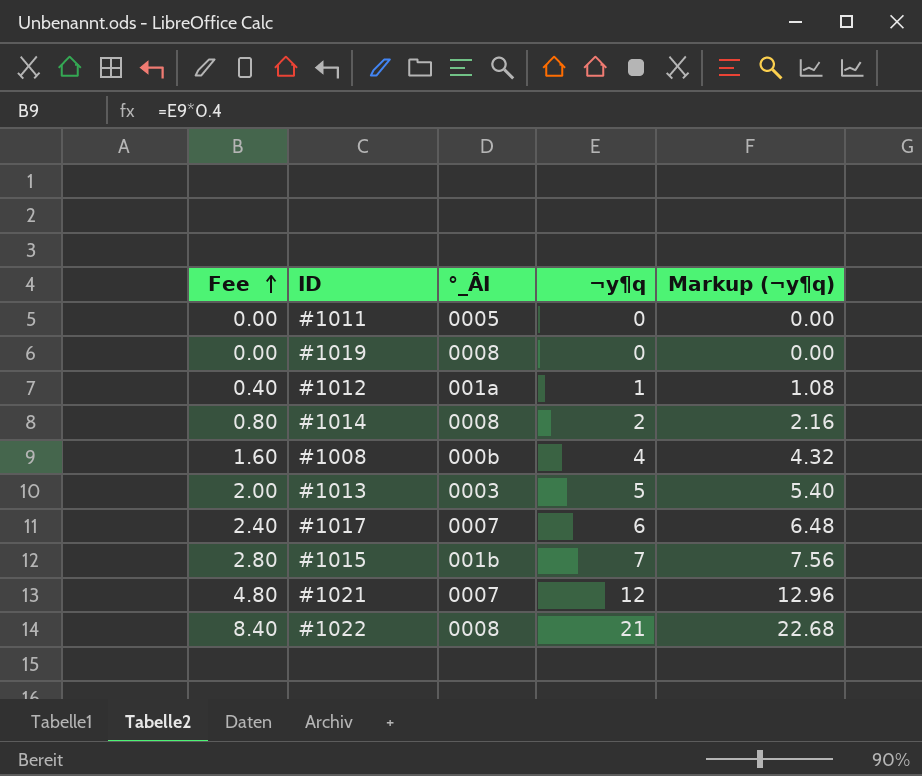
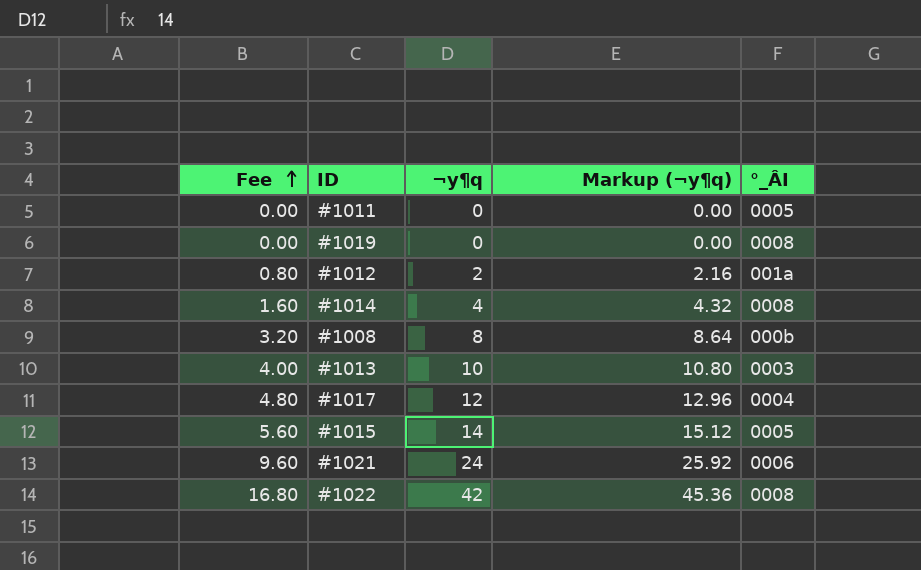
column °_ÂI | position: 3 -> 5
#1012 | Fee: 0.40 -> 0.80
#1012 | ¬y¶q: 1 -> 2
#1012 | Markup (¬y¶q): 1.08 -> 2.16
#1014 | Fee: 0.80 -> 1.60
#1014 | ¬y¶q: 2 -> 4
#1014 | Markup (¬y¶q): 2.16 -> 4.32
#1008 | Fee: 1.60 -> 3.20
#1008 | ¬y¶q: 4 -> 8
#1008 | Markup (¬y¶q): 4.32 -> 8.64
#1013 | Fee: 2.00 -> 4.00
#1013 | ¬y¶q: 5 -> 10
#1013 | Markup (¬y¶q): 5.40 -> 10.80
#1017 | Fee: 2.40 -> 4.80
#1017 | ¬y¶q: 6 -> 12
#1017 | Markup (¬y¶q): 6.48 -> 12.96
#1017 | °_ÂI: 0007 -> 0004
#1015 | Fee: 2.80 -> 5.60
#1015 | ¬y¶q: 7 -> 14
#1015 | Markup (¬y¶q): 7.56 -> 15.12
#1015 | °_ÂI: 001b -> 0005
#1021 | Fee: 4.80 -> 9.60
#1021 | ¬y¶q: 12 -> 24
#1021 | Markup (¬y¶q): 12.96 -> 25.92
#1021 | °_ÂI: 0007 -> 0006
#1022 | Fee: 8.40 -> 16.80
#1022 | ¬y¶q: 21 -> 42
#1022 | Markup (¬y¶q): 22.68 -> 45.36

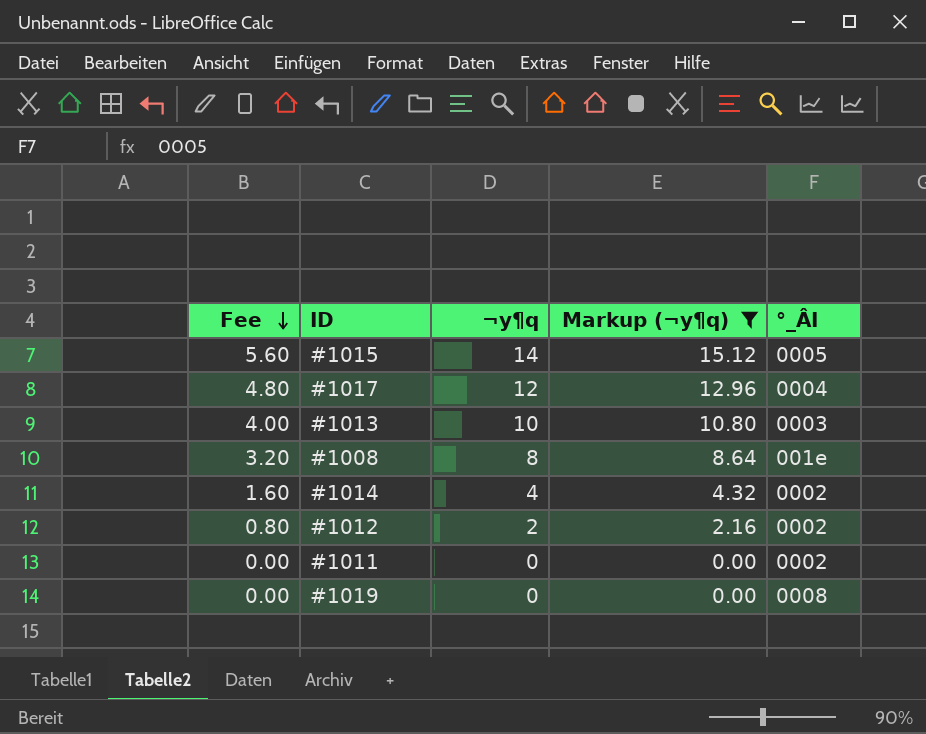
filter: none -> Markup (¬y¶q) <= 15.12
row order: Fee ascending -> Fee descending
#1008 | °_ÂI: 000b -> 001e
#1014 | °_ÂI: 0008 -> 0002
#1012 | °_ÂI: 001a -> 0002
#1011 | °_ÂI: 0005 -> 0002

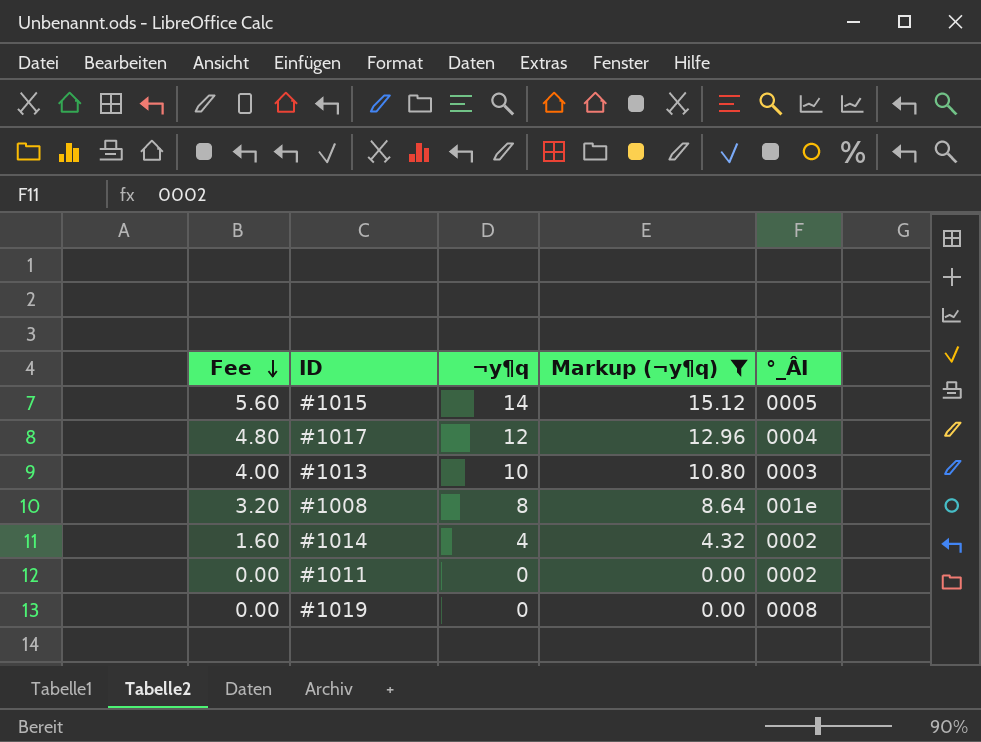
row #1012: 0.80 | 2 | 2.16 | 0002 -> none

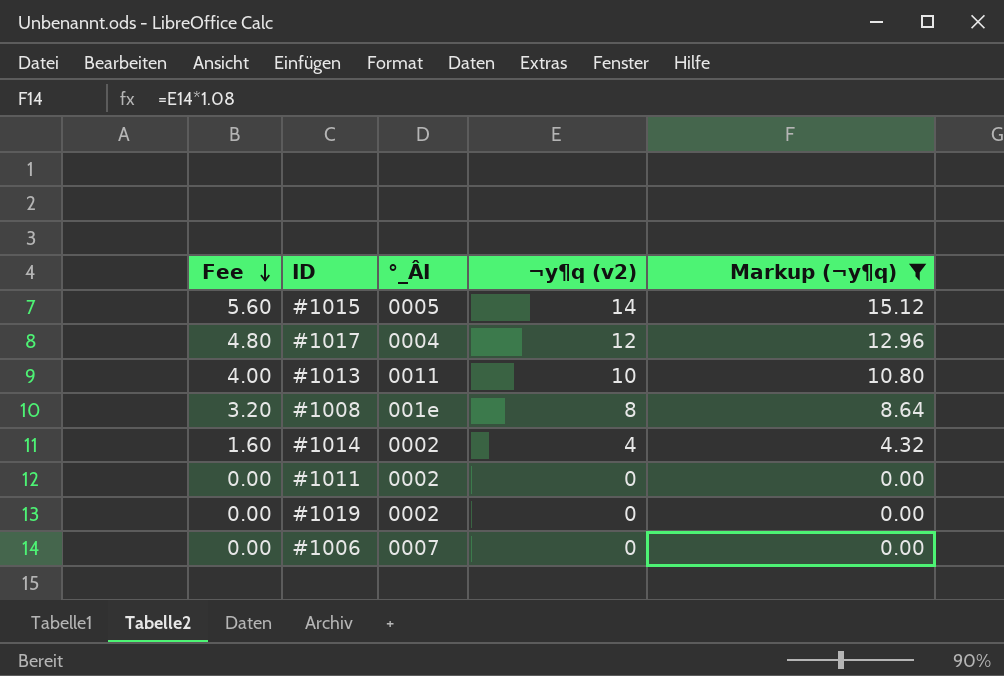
column °_ÂI | position: 5 -> 3
column name: ¬y¶q -> ¬y¶q (v2)
#1013 | °_ÂI: 0003 -> 0011
#1019 | °_ÂI: 0008 -> 0002
row #1006: none -> 0.00 | 0007 | 0 | 0.00

